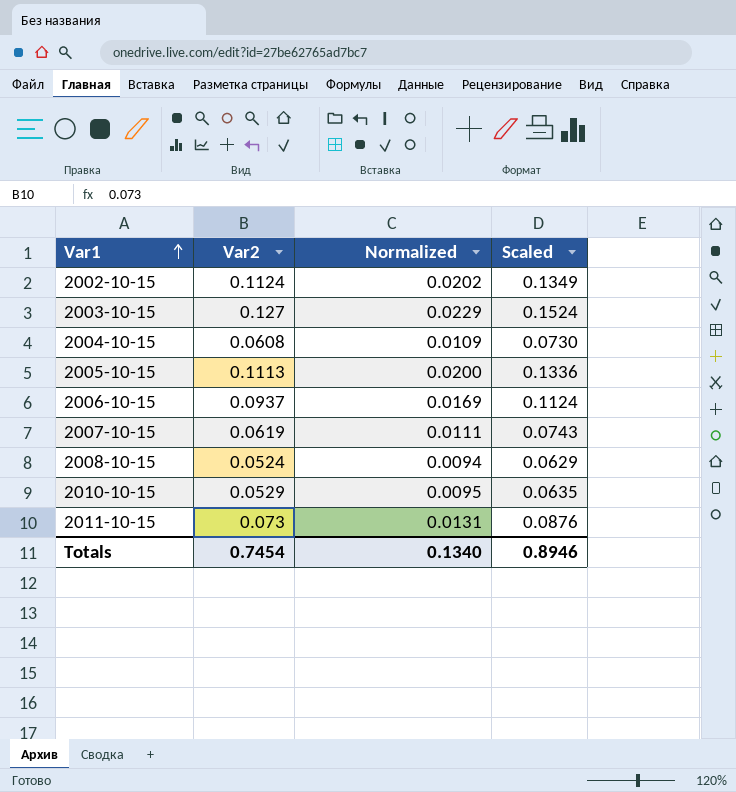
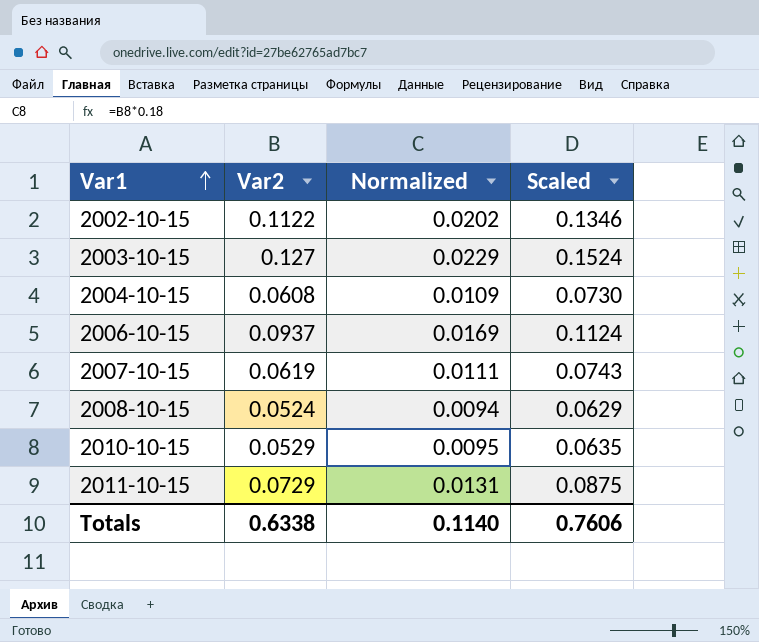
row 2005-10-15: 0.1113 | 0.0200 | 0.1336 -> none
2002-10-15 | Var2: 0.1124 -> 0.1122
2002-10-15 | Scaled: 0.1349 -> 0.1346
2011-10-15 | Var2: 0.073 -> 0.0729
2011-10-15 | Scaled: 0.0876 -> 0.0875
Totals | Var2: 0.7454 -> 0.6338
Totals | Normalized: 0.1340 -> 0.1140
Totals | Scaled: 0.8946 -> 0.7606

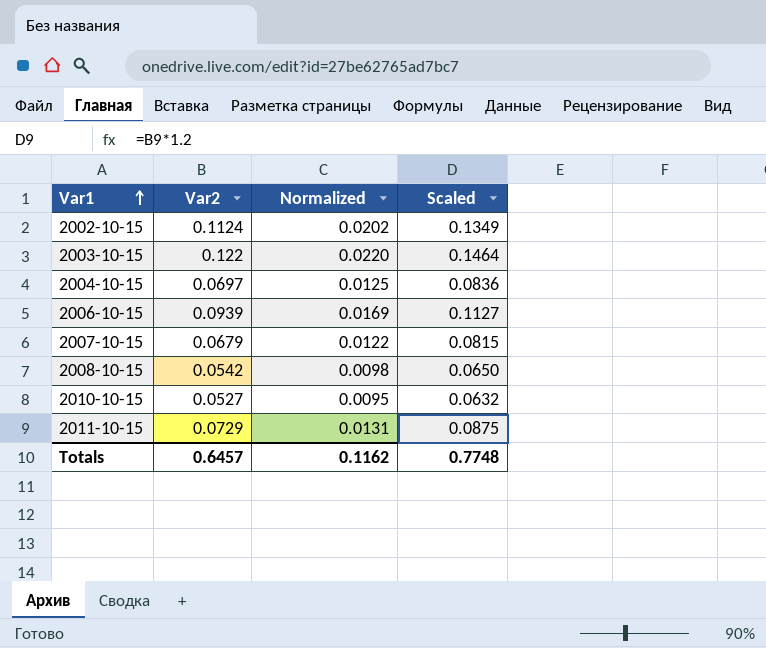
2002-10-15 | Var2: 0.1122 -> 0.1124
2002-10-15 | Scaled: 0.1346 -> 0.1349
2003-10-15 | Var2: 0.127 -> 0.122
2003-10-15 | Normalized: 0.0229 -> 0.0220
2003-10-15 | Scaled: 0.1524 -> 0.1464
2004-10-15 | Var2: 0.0608 -> 0.0697
2004-10-15 | Normalized: 0.0109 -> 0.0125
2004-10-15 | Scaled: 0.0730 -> 0.0836
2006-10-15 | Var2: 0.0937 -> 0.0939
2006-10-15 | Scaled: 0.1124 -> 0.1127
2007-10-15 | Var2: 0.0619 -> 0.0679
2007-10-15 | Normalized: 0.0111 -> 0.0122
2007-10-15 | Scaled: 0.0743 -> 0.0815
2008-10-15 | Var2: 0.0524 -> 0.0542
2008-10-15 | Normalized: 0.0094 -> 0.0098
2008-10-15 | Scaled: 0.0629 -> 0.0650
2010-10-15 | Var2: 0.0529 -> 0.0527
2010-10-15 | Scaled: 0.0635 -> 0.0632
Totals | Var2: 0.6338 -> 0.6457
Totals | Normalized: 0.1140 -> 0.1162
Totals | Scaled: 0.7606 -> 0.7748

